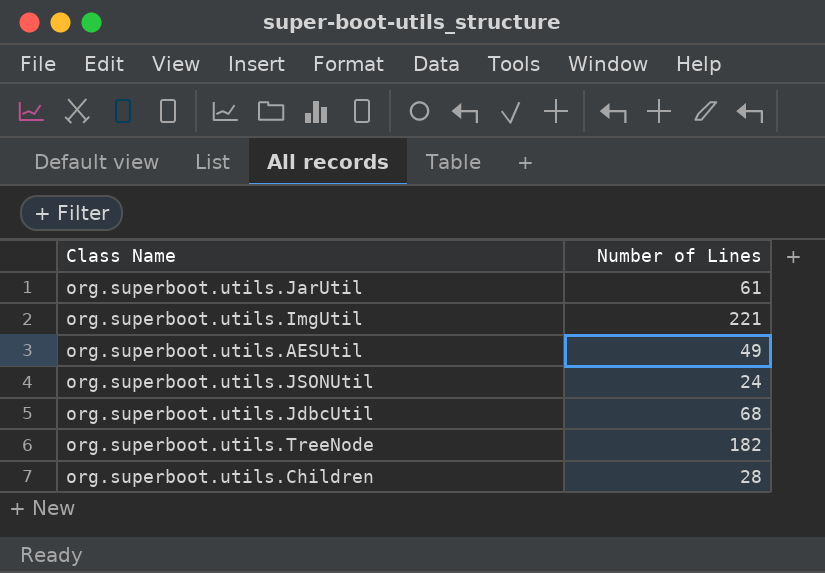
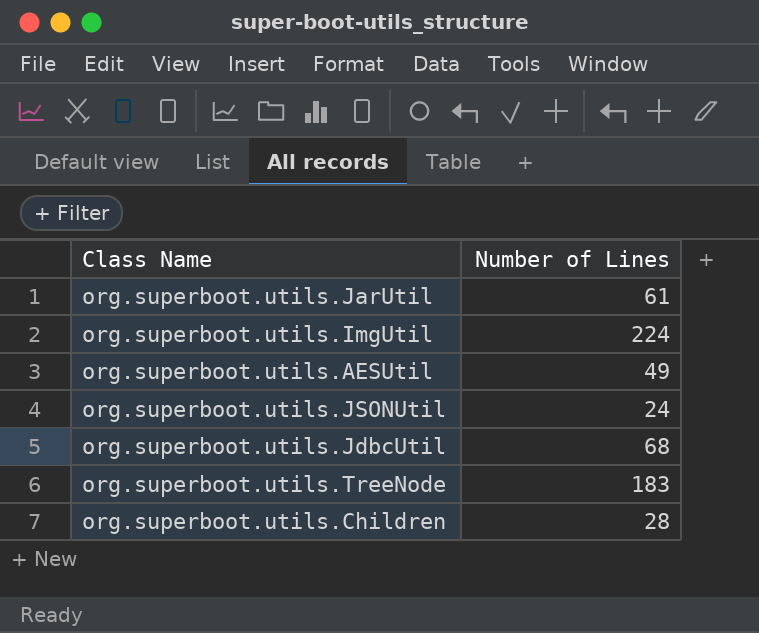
org.superboot.utils.ImgUtil | Number of Lines: 221 -> 224
org.superboot.utils.TreeNode | Number of Lines: 182 -> 183

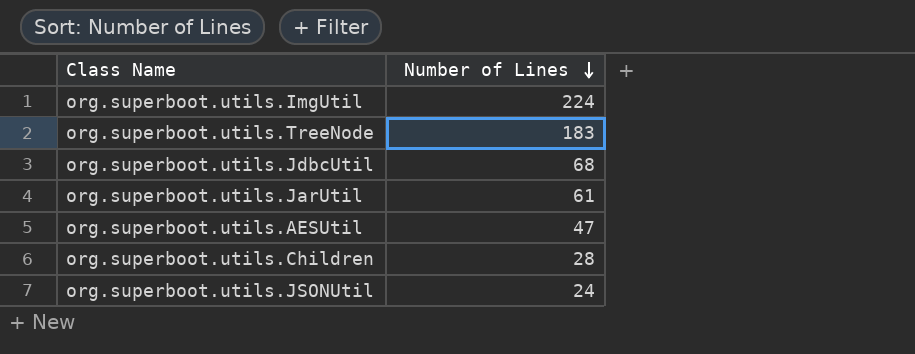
row order: none -> Number of Lines descending
org.superboot.utils.AESUtil | Number of Lines: 49 -> 47

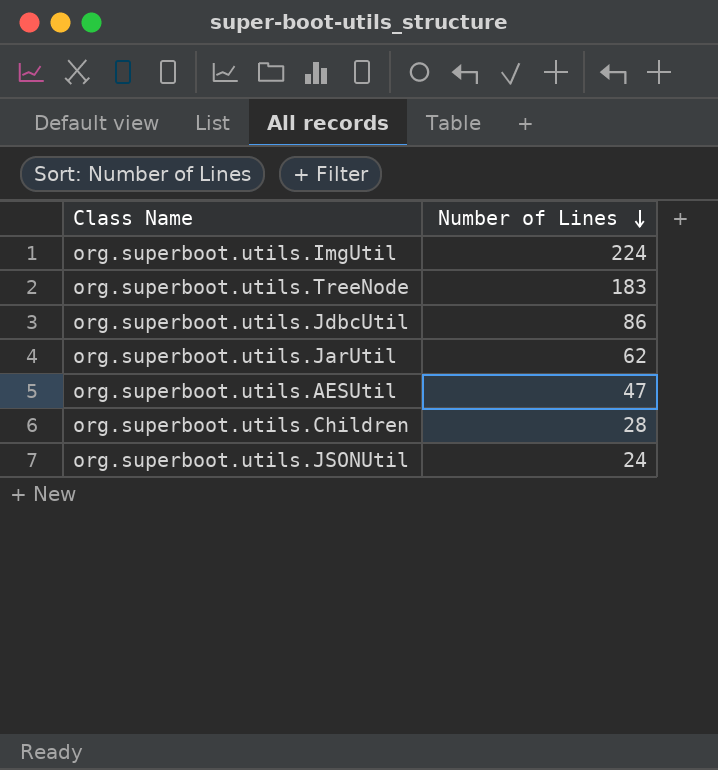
org.superboot.utils.JdbcUtil | Number of Lines: 68 -> 86
org.superboot.utils.JarUtil | Number of Lines: 61 -> 62

